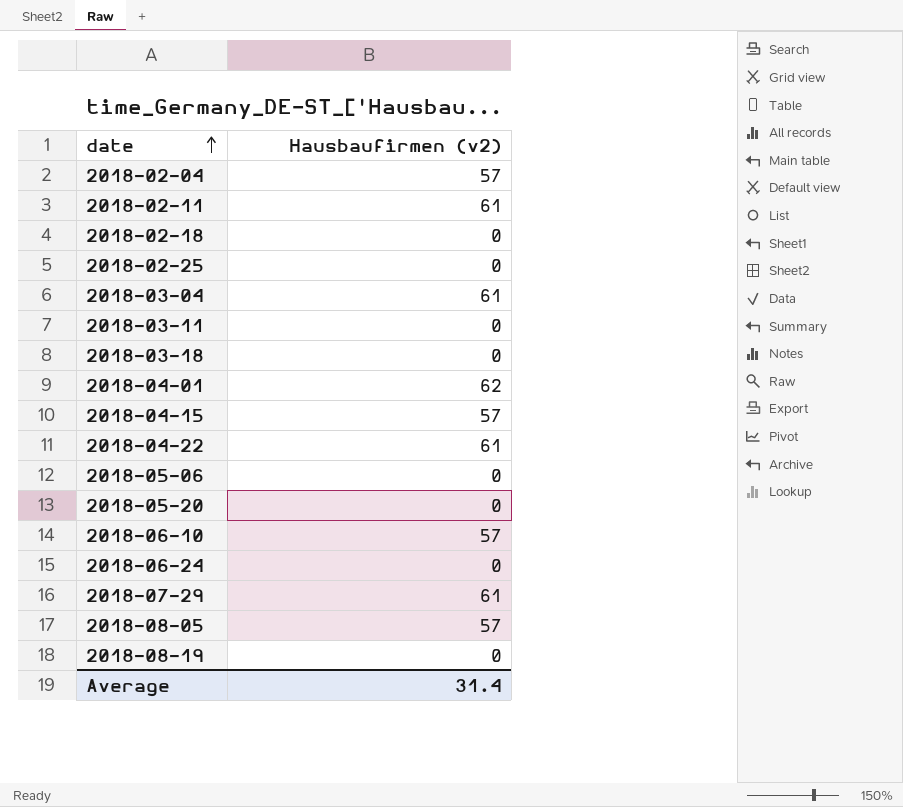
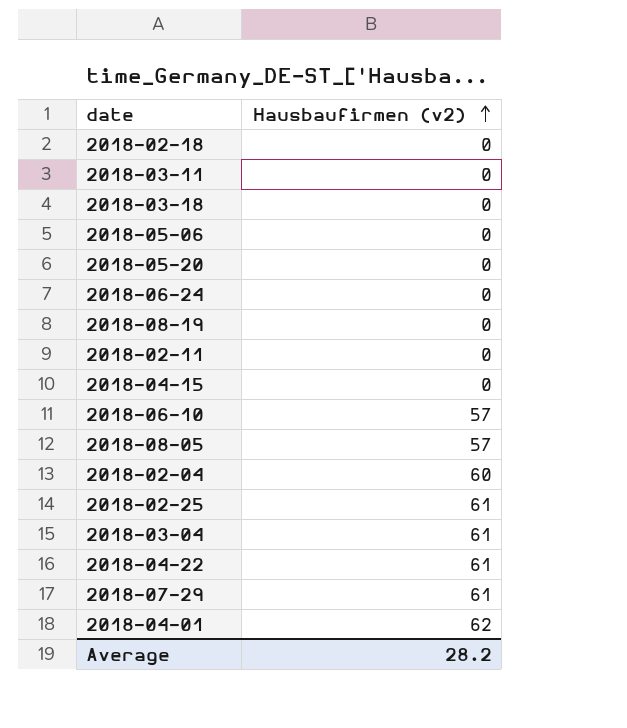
row order: date ascending -> Hausbaufirmen (v2) ascending
2018-02-11 | Hausbaufirmen (v2): 61 -> 0
2018-04-15 | Hausbaufirmen (v2): 57 -> 0
2018-02-04 | Hausbaufirmen (v2): 57 -> 60
2018-02-25 | Hausbaufirmen (v2): 0 -> 61
Average | Hausbaufirmen (v2): 31.4 -> 28.2

